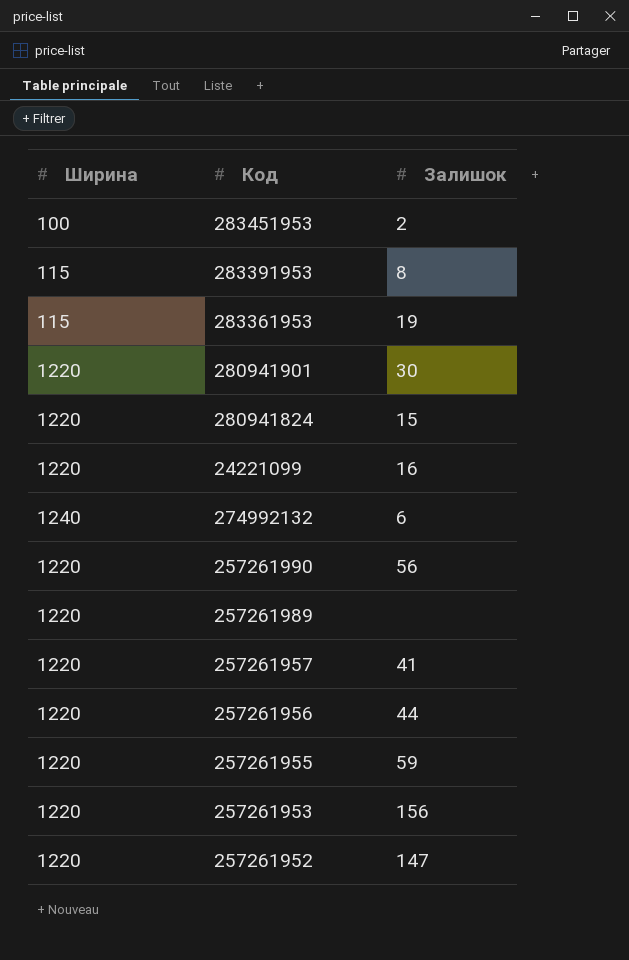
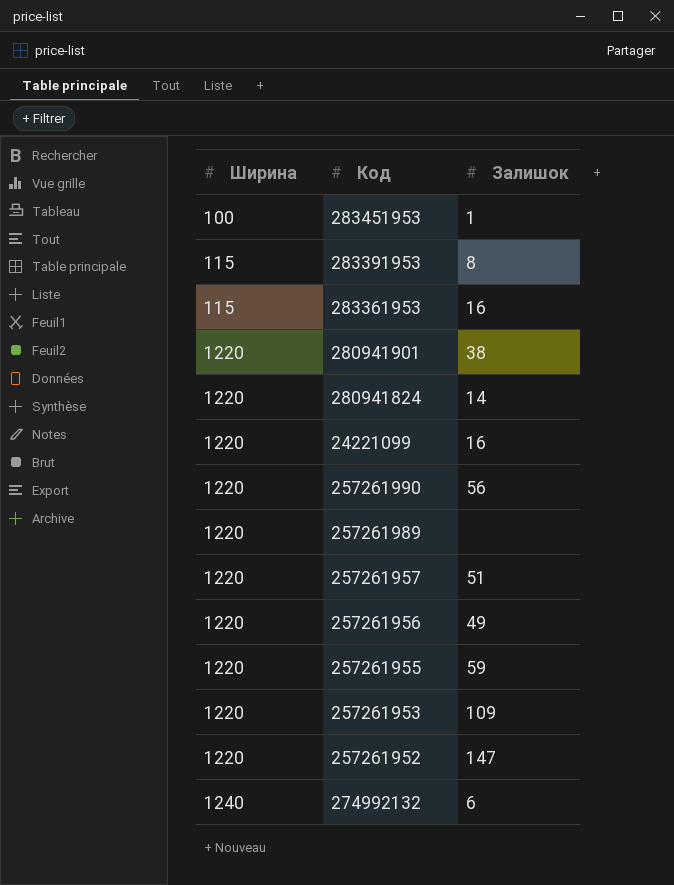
row order: none -> Ширина ascending
283451953 | Залишок: 2 -> 1
283361953 | Залишок: 19 -> 16
280941901 | Залишок: 30 -> 38
280941824 | Залишок: 15 -> 14
257261957 | Залишок: 41 -> 51
257261956 | Залишок: 44 -> 49
257261953 | Залишок: 156 -> 109

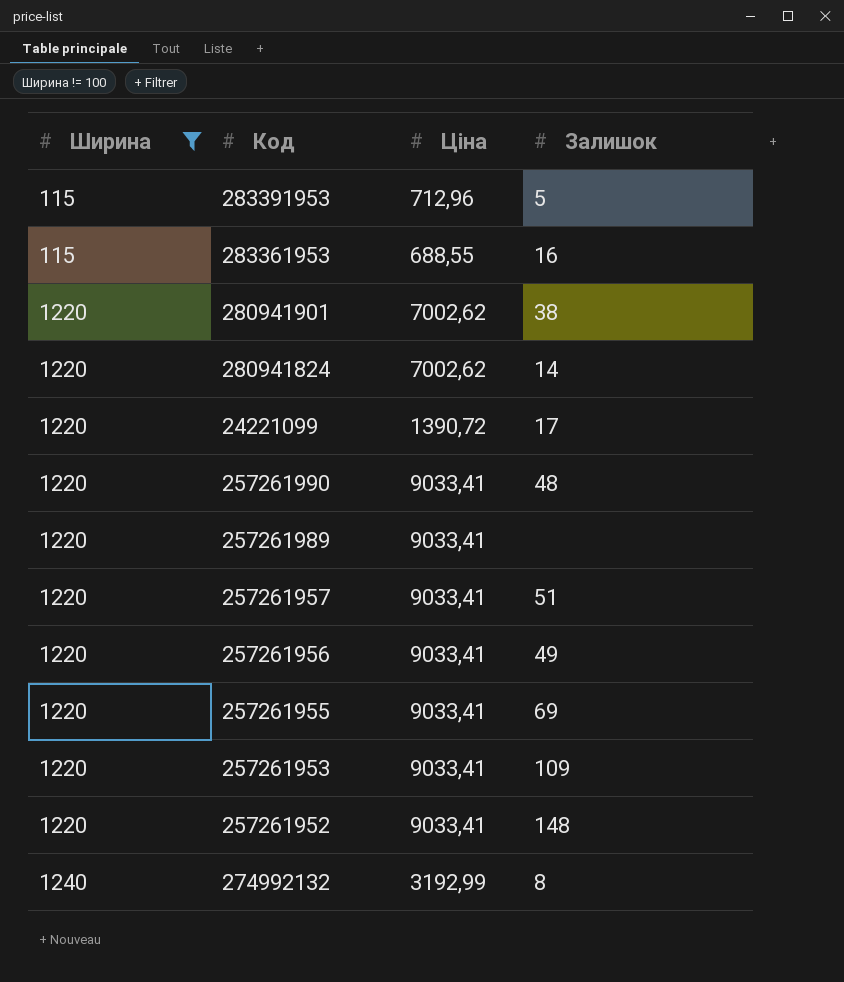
filter: none -> Ширина != 100
column Ціна | position: none -> 3
283391953 | Залишок: 8 -> 5
24221099 | Залишок: 16 -> 17
257261990 | Залишок: 56 -> 48
257261955 | Залишок: 59 -> 69
257261952 | Залишок: 147 -> 148
274992132 | Залишок: 6 -> 8

